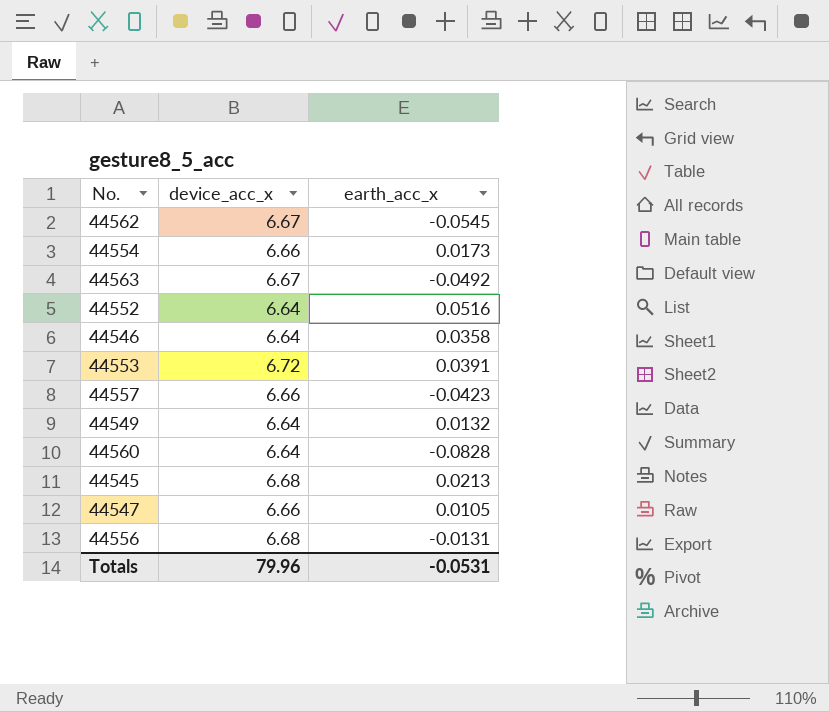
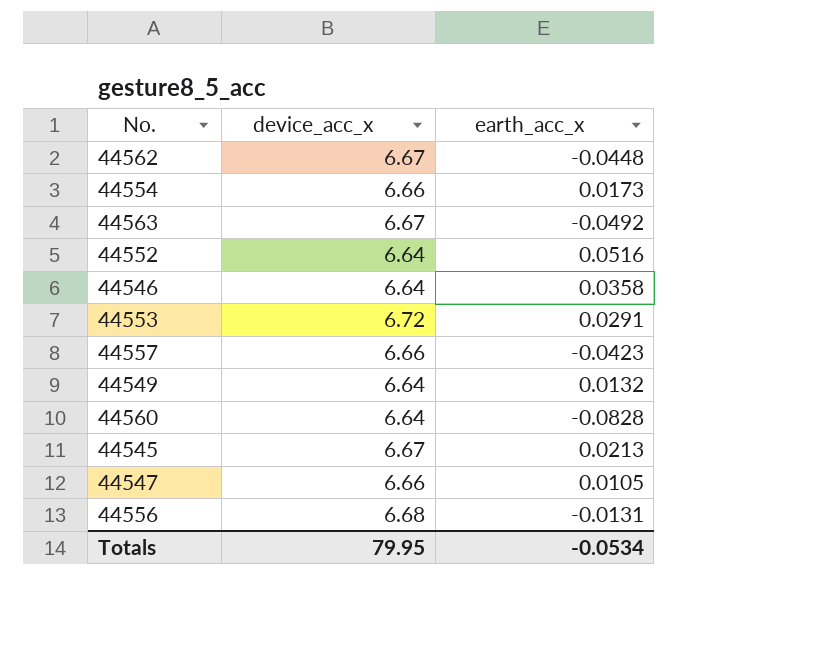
44562 | earth_acc_x: -0.0545 -> -0.0448
44553 | earth_acc_x: 0.0391 -> 0.0291
44545 | device_acc_x: 6.68 -> 6.67
Totals | device_acc_x: 79.96 -> 79.95
Totals | earth_acc_x: -0.0531 -> -0.0534

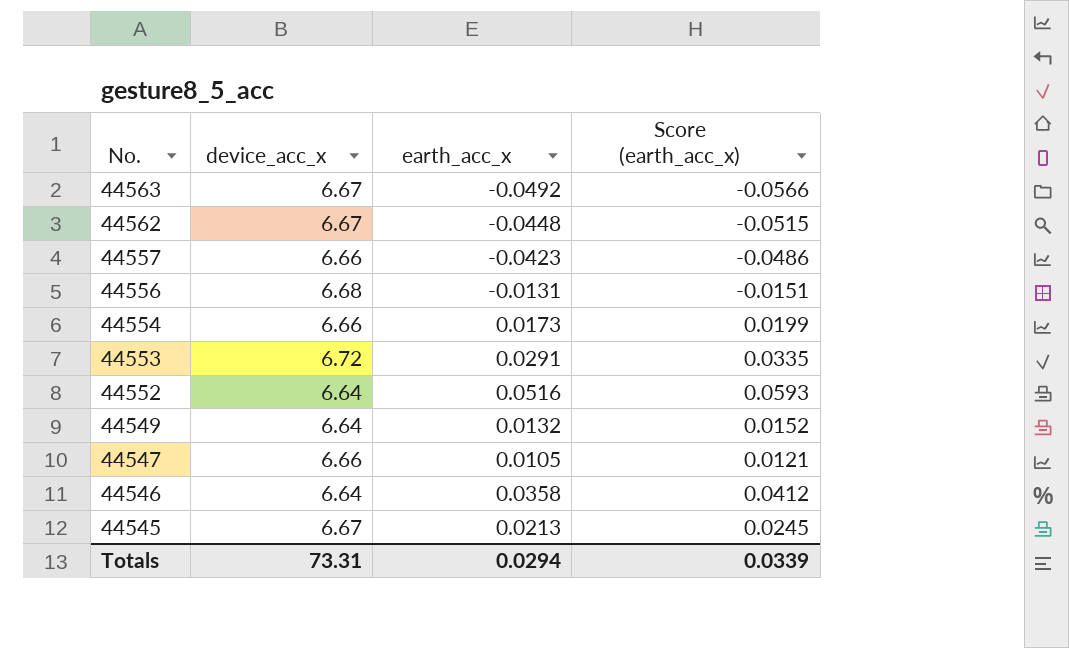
row order: none -> No. descending
column Score (earth_acc_x) | formula: none -> [earth_acc_x] * 1.15
row 44560: 6.64 | -0.0828 -> none
Totals | device_acc_x: 79.95 -> 73.31
Totals | earth_acc_x: -0.0534 -> 0.0294

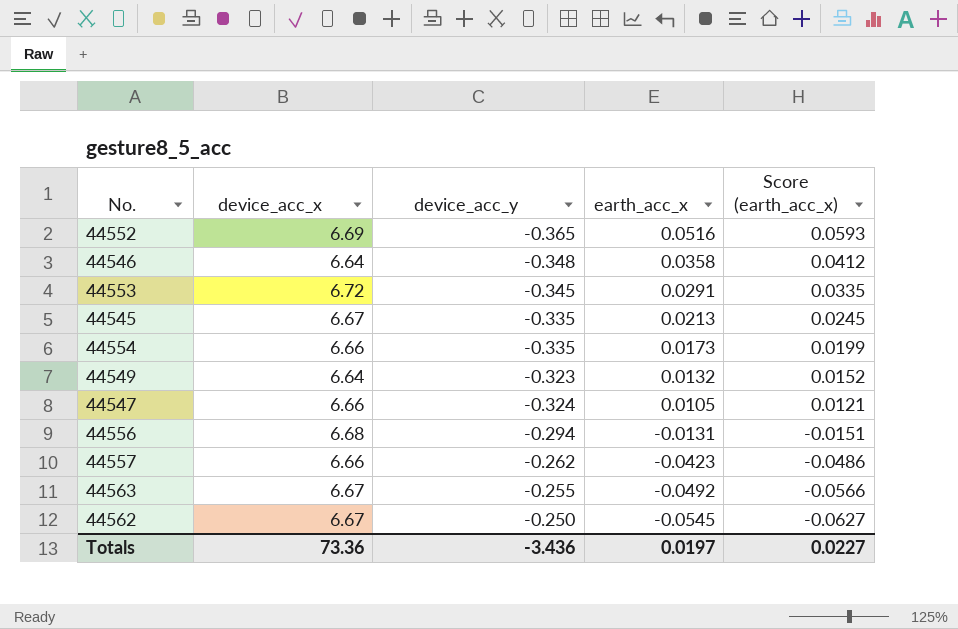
row order: No. descending -> earth_acc_x descending
column device_acc_y | position: none -> 3
44552 | device_acc_x: 6.64 -> 6.69
44562 | earth_acc_x: -0.0448 -> -0.0545
44562 | Score (earth_acc_x): -0.0515 -> -0.0627
Totals | device_acc_x: 73.31 -> 73.36
Totals | earth_acc_x: 0.0294 -> 0.0197
Totals | Score (earth_acc_x): 0.0339 -> 0.0227

